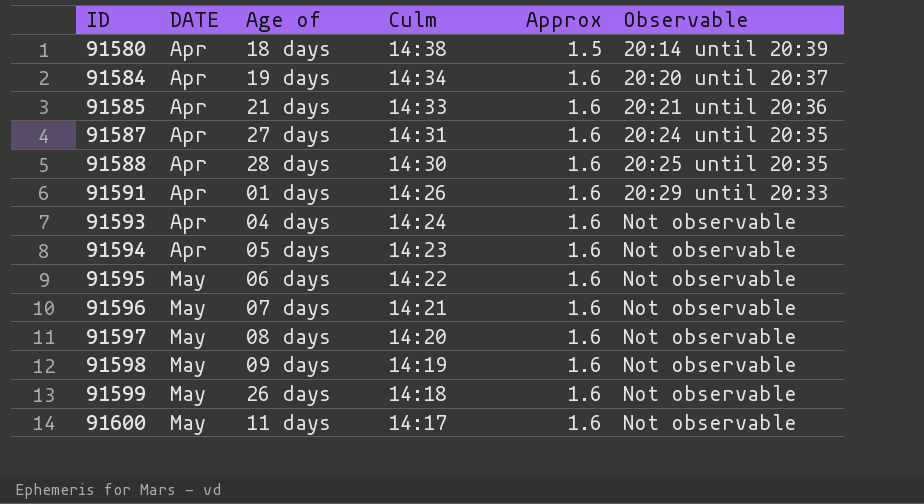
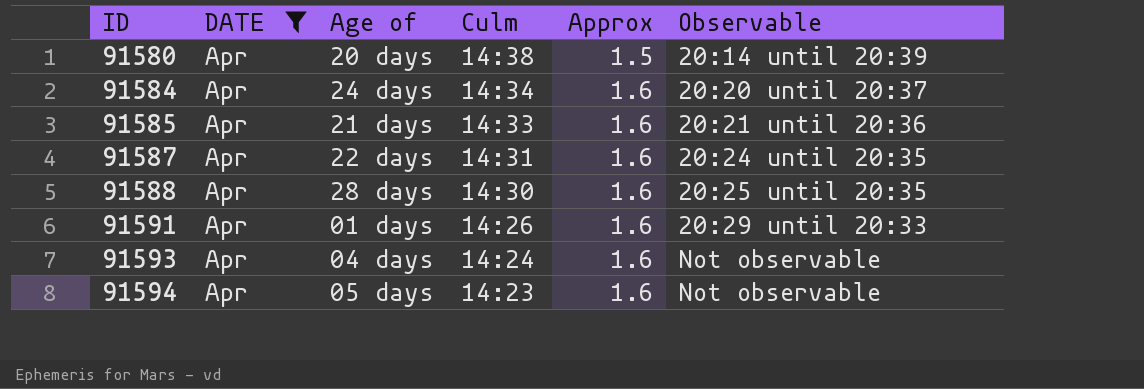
filter: none -> DATE = Apr
91580 | Age of: 18 days -> 20 days
91584 | Age of: 19 days -> 24 days
91587 | Age of: 27 days -> 22 days

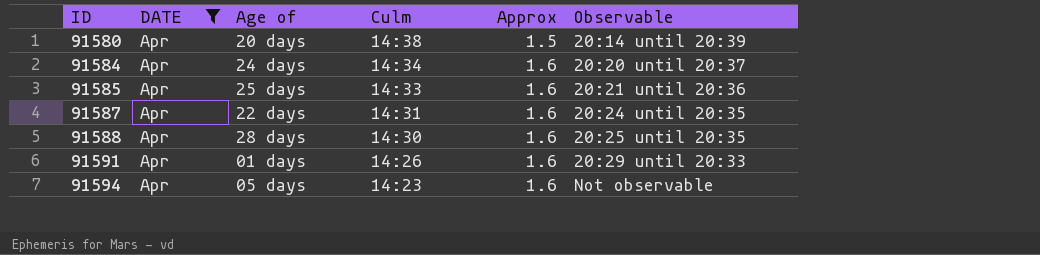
row 91593: Apr | 04 days | 14:24 | 1.6 | Not observable -> none
91585 | Age of: 21 days -> 25 days

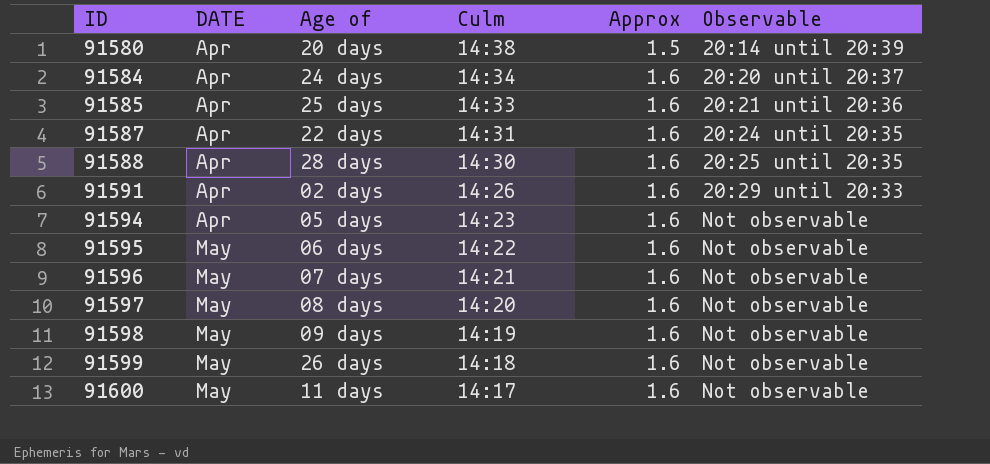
filter: DATE = Apr -> none
91591 | Age of: 01 days -> 02 days

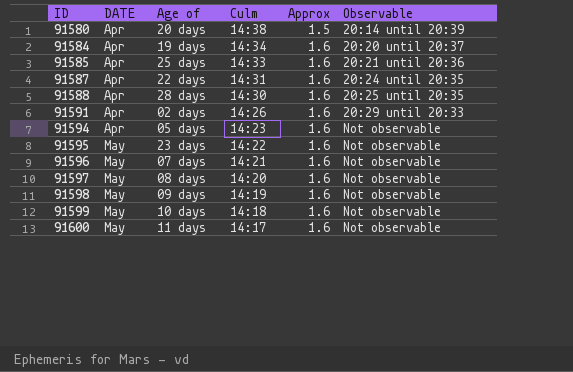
91584 | Age of: 24 days -> 19 days
91595 | Age of: 06 days -> 23 days
91599 | Age of: 26 days -> 10 days

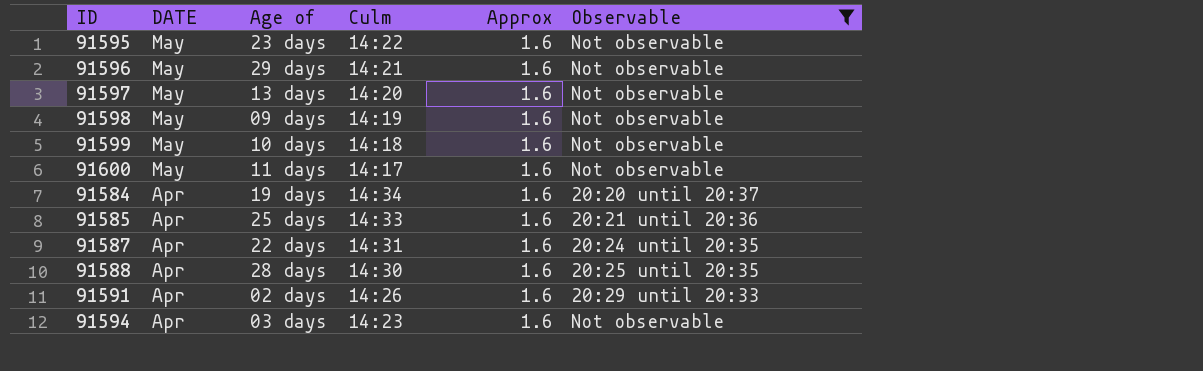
filter: none -> Observable != 20:14 until 20:39
row order: ID ascending -> DATE descending
91596 | Age of: 07 days -> 29 days
91597 | Age of: 08 days -> 13 days
91594 | Age of: 05 days -> 03 days

